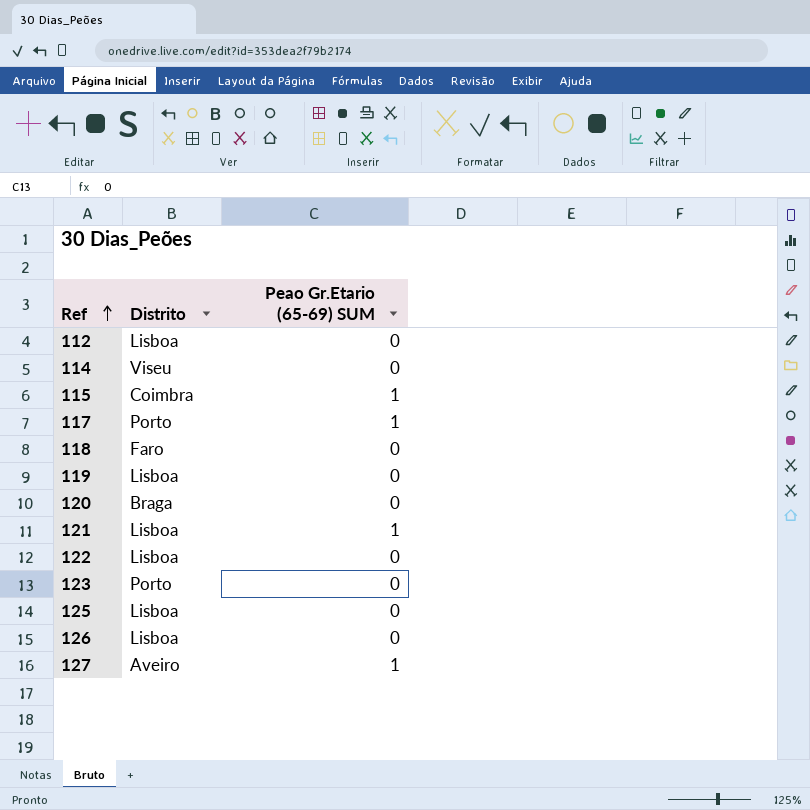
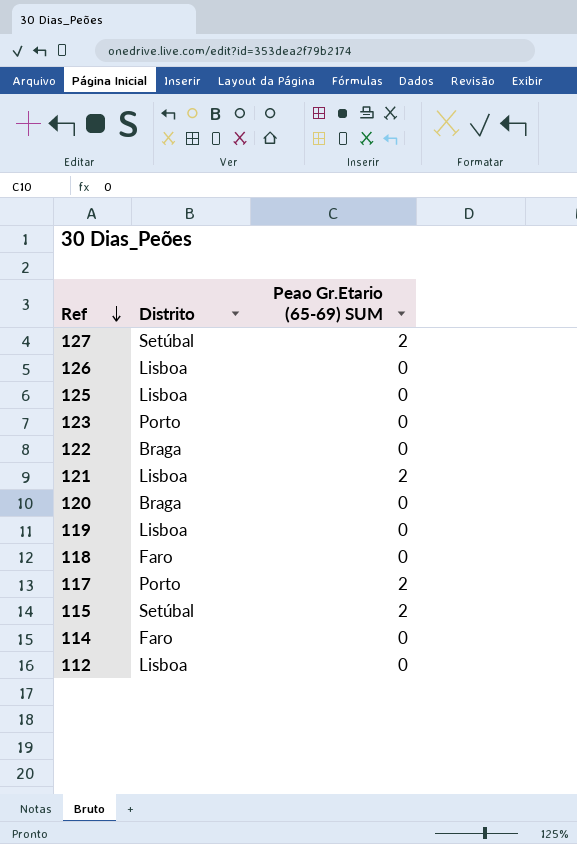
row order: Ref ascending -> Ref descending
127 | Distrito: Aveiro -> Setúbal
127 | Peao Gr.Etario (65-69) SUM: 1 -> 2
122 | Distrito: Lisboa -> Braga
121 | Peao Gr.Etario (65-69) SUM: 1 -> 2
117 | Peao Gr.Etario (65-69) SUM: 1 -> 2
115 | Distrito: Coimbra -> Setúbal
115 | Peao Gr.Etario (65-69) SUM: 1 -> 2
114 | Distrito: Viseu -> Faro

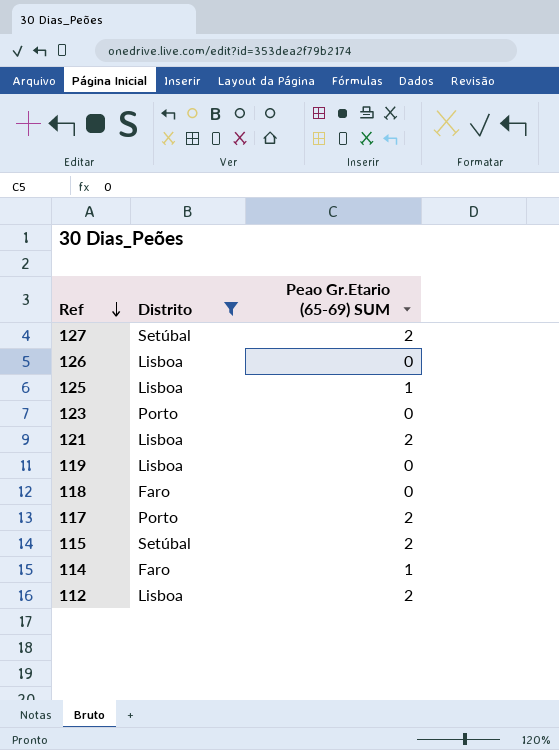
filter: none -> Distrito != Braga
125 | Peao Gr.Etario (65-69) SUM: 0 -> 1
114 | Peao Gr.Etario (65-69) SUM: 0 -> 1
112 | Peao Gr.Etario (65-69) SUM: 0 -> 2

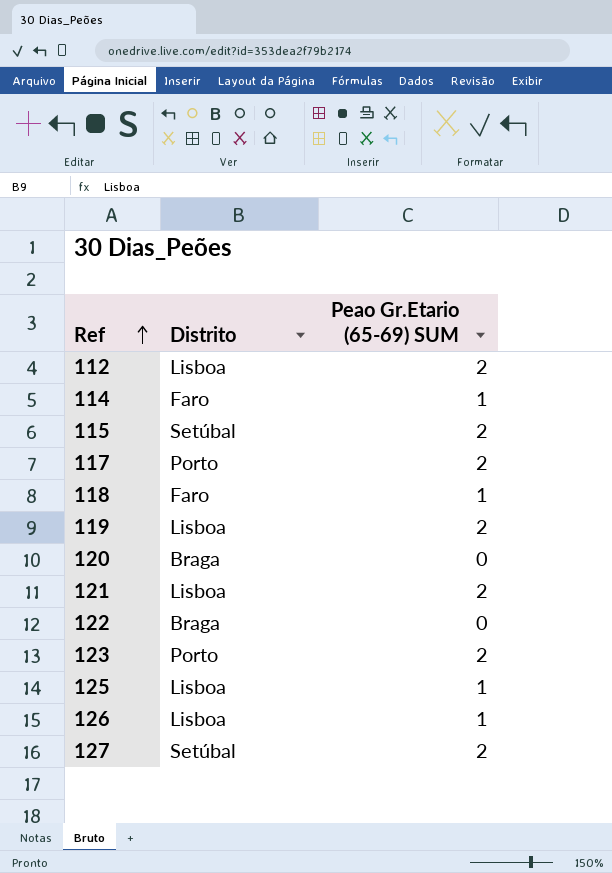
filter: Distrito != Braga -> none
row order: Ref descending -> Ref ascending
118 | Peao Gr.Etario (65-69) SUM: 0 -> 1
119 | Peao Gr.Etario (65-69) SUM: 0 -> 2
123 | Peao Gr.Etario (65-69) SUM: 0 -> 2
126 | Peao Gr.Etario (65-69) SUM: 0 -> 1

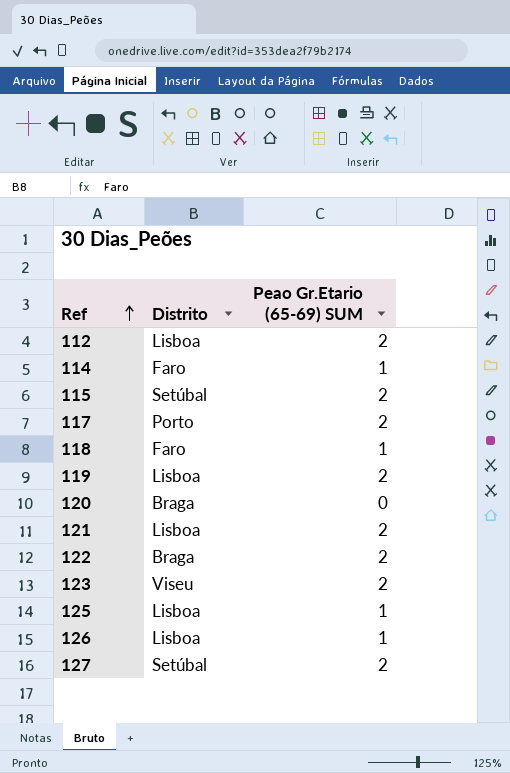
122 | Peao Gr.Etario (65-69) SUM: 0 -> 2
123 | Distrito: Porto -> Viseu

